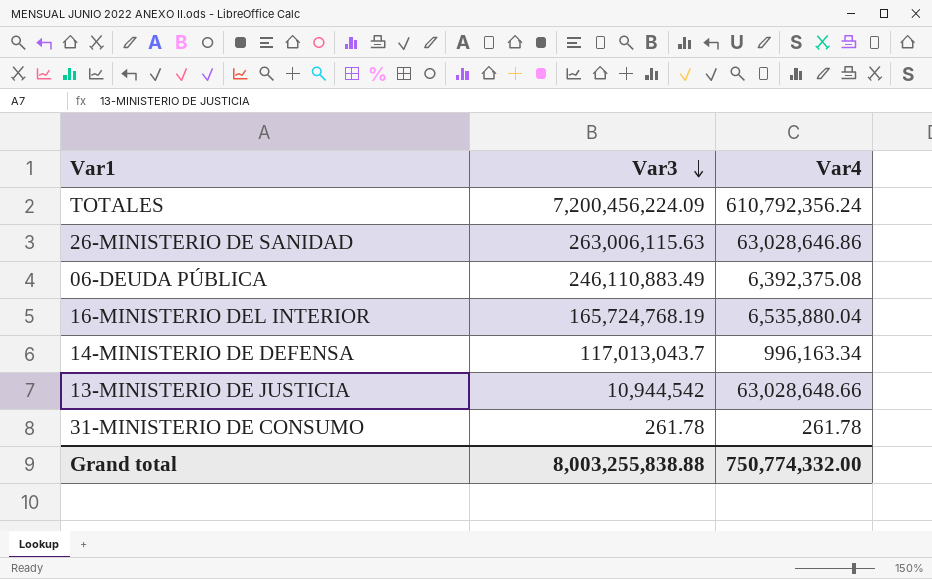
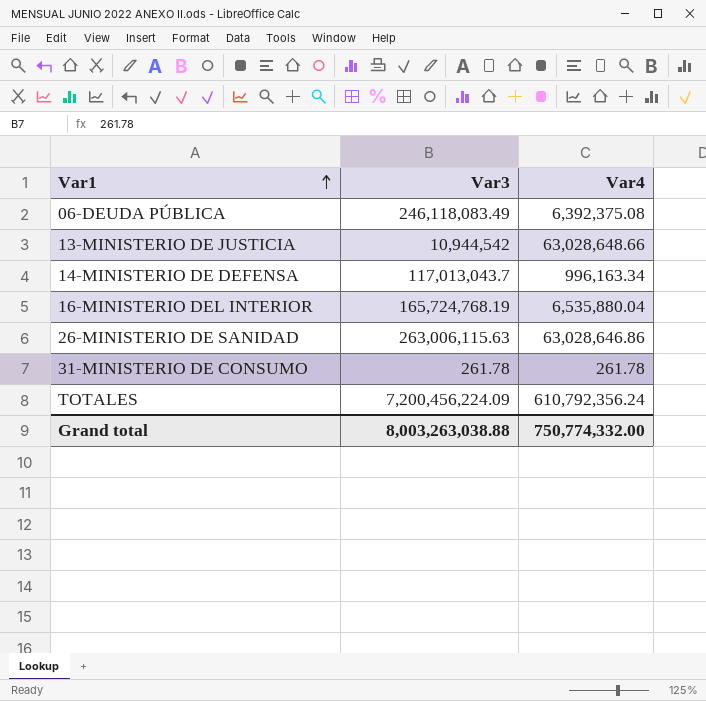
row order: Var3 descending -> Var1 ascending
06-DEUDA PÚBLICA | Var3: 246,110,883.49 -> 246,118,083.49
Grand total | Var3: 8,003,255,838.88 -> 8,003,263,038.88

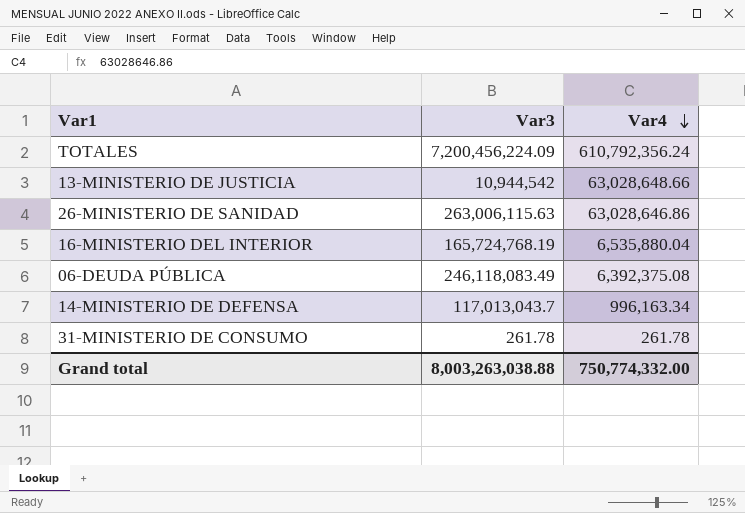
row order: Var1 ascending -> Var4 descending

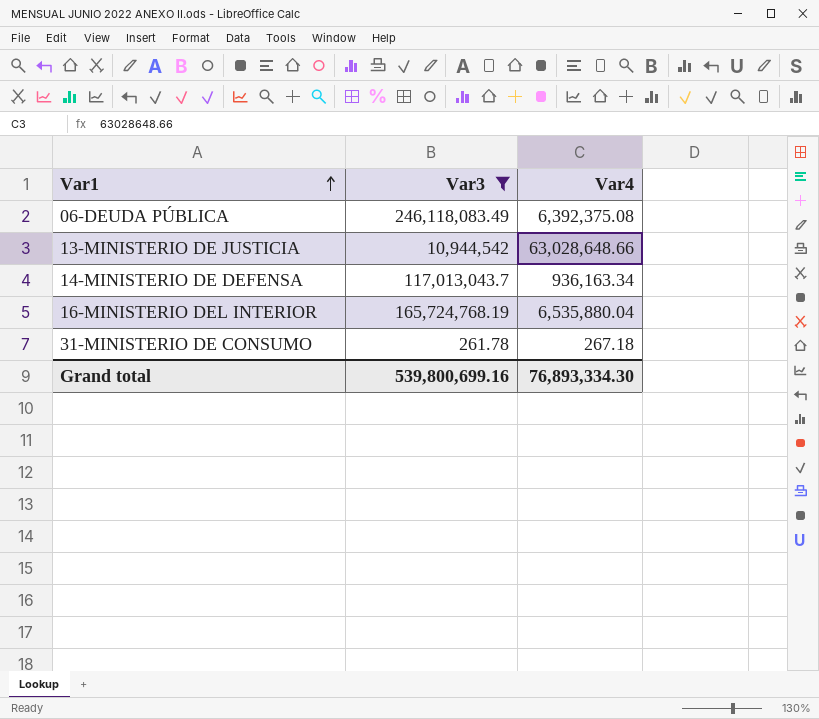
filter: none -> Var3 <= 246,118,083.49
row order: Var4 descending -> Var1 ascending
14-MINISTERIO DE DEFENSA | Var4: 996,163.34 -> 936,163.34
31-MINISTERIO DE CONSUMO | Var4: 261.78 -> 267.18
Grand total | Var3: 8,003,263,038.88 -> 539,800,699.16
Grand total | Var4: 750,774,332.00 -> 76,893,334.30

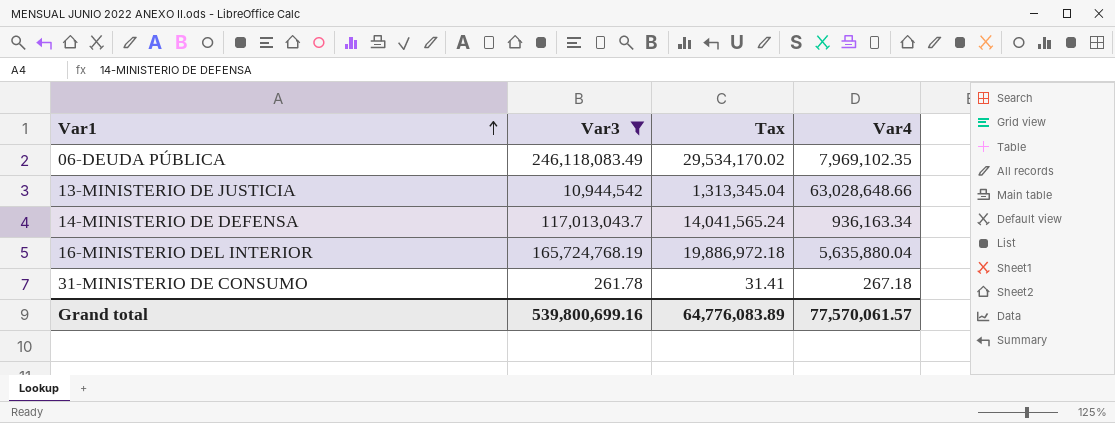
column Tax | formula: none -> [Var3] * 0.12
06-DEUDA PÚBLICA | Var4: 6,392,375.08 -> 7,969,102.35
16-MINISTERIO DEL INTERIOR | Var4: 6,535,880.04 -> 5,635,880.04
Grand total | Var4: 76,893,334.30 -> 77,570,061.57

